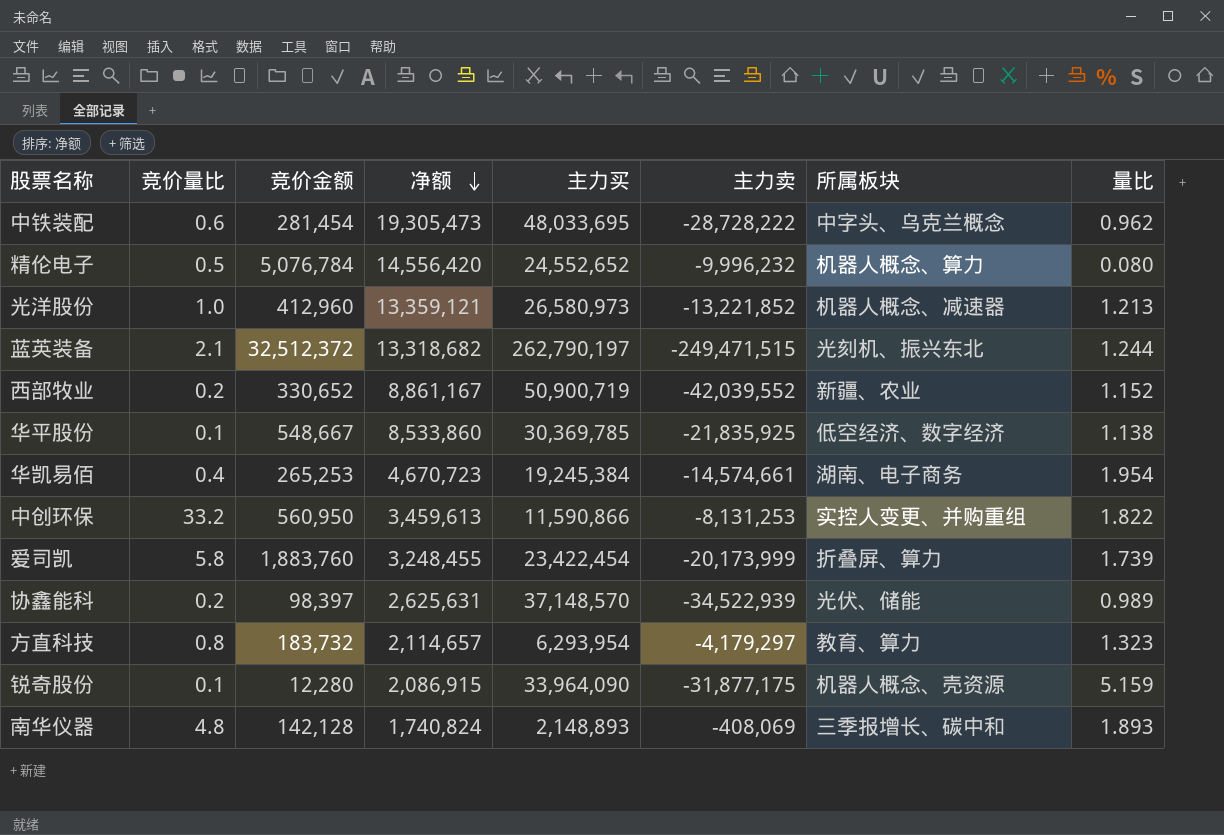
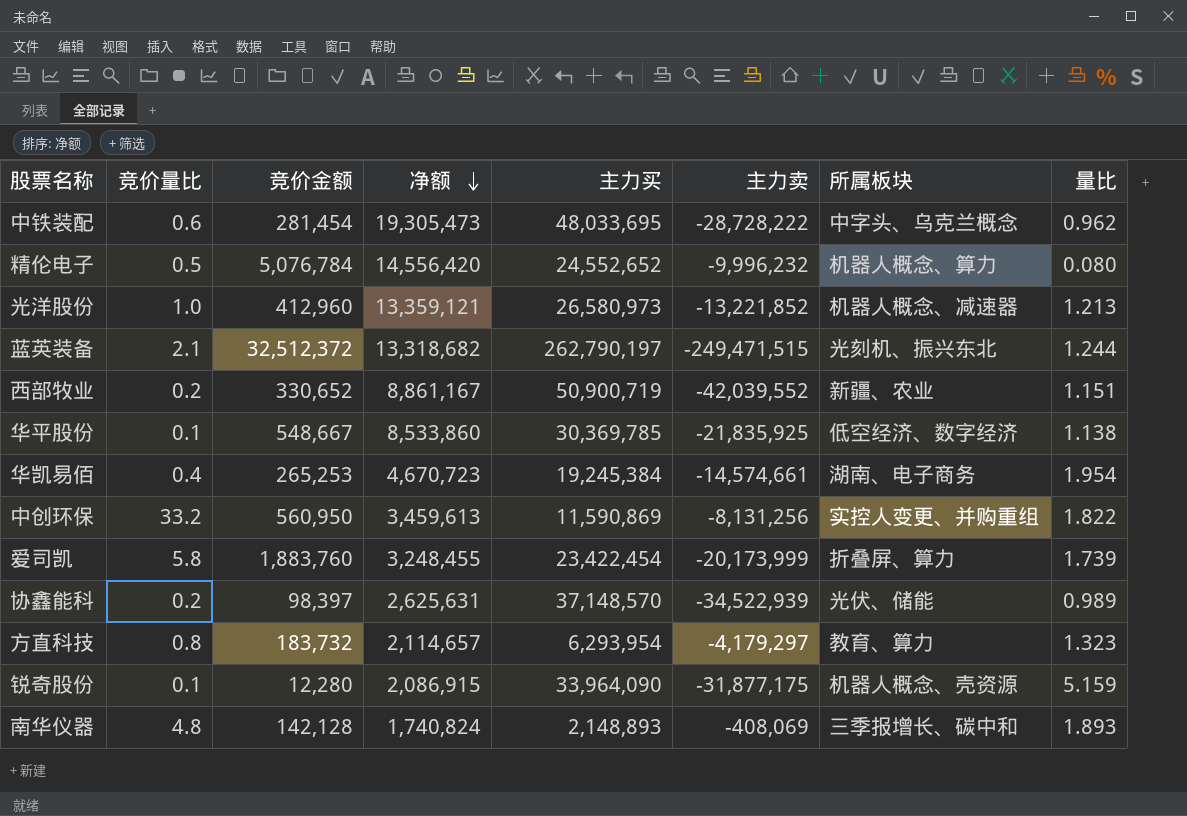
西部牧业 | 量比: 1.152 -> 1.151
中创环保 | 主力买: 11,590,866 -> 11,590,869
中创环保 | 主力卖: -8,131,253 -> -8,131,256

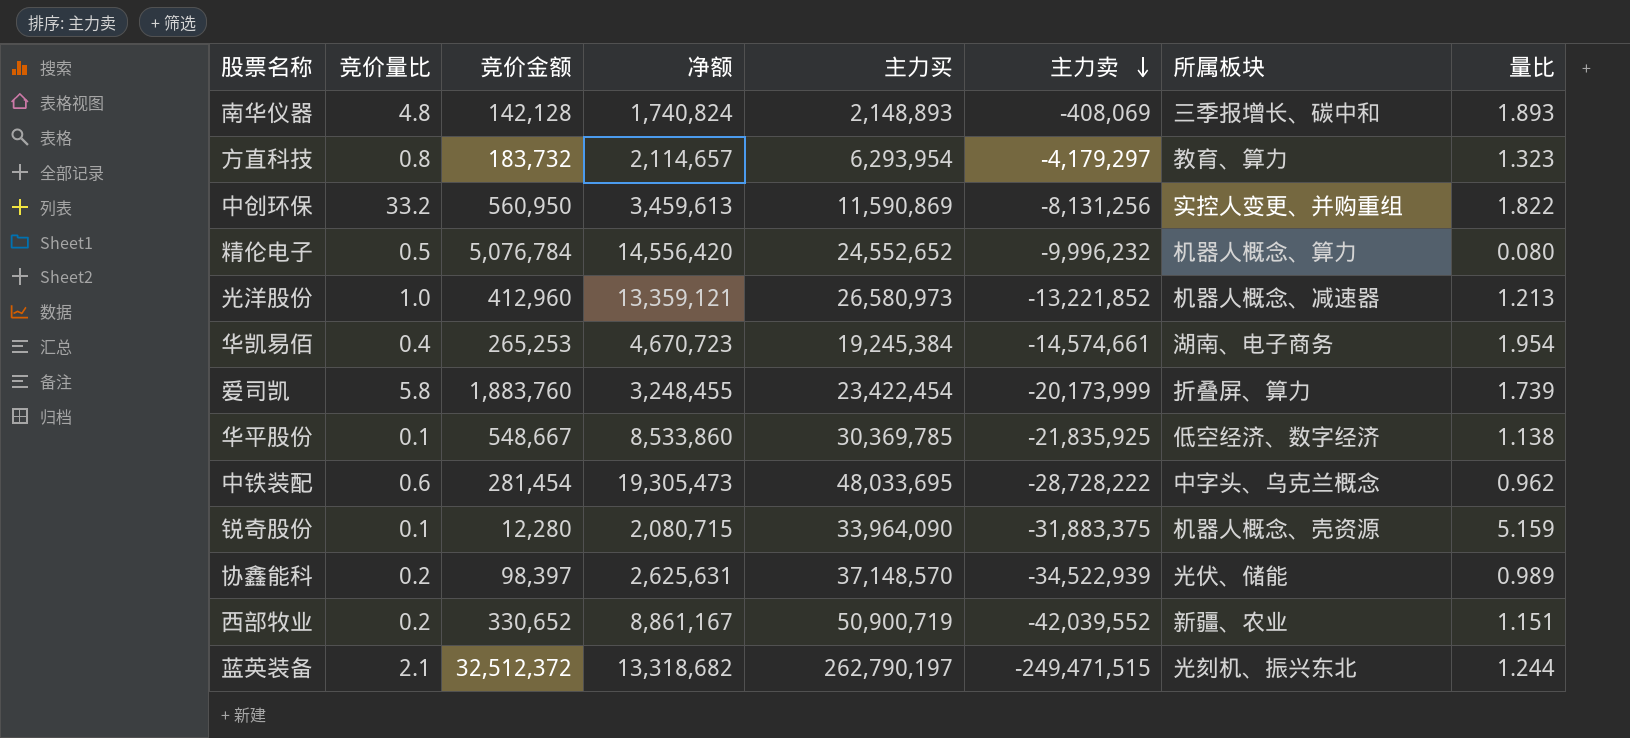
row order: 净额 descending -> 主力卖 descending
锐奇股份 | 净额: 2,086,915 -> 2,080,715
锐奇股份 | 主力卖: -31,877,175 -> -31,883,375

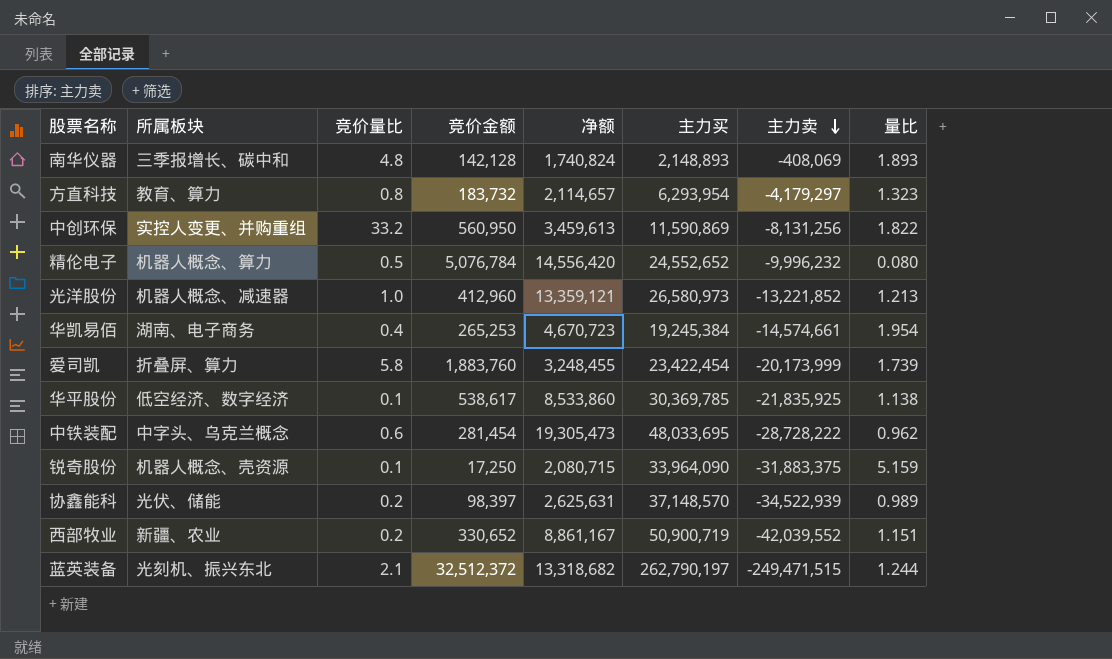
column 所属板块 | position: 7 -> 2
华平股份 | 竞价金额: 548,667 -> 538,617
锐奇股份 | 竞价金额: 12,280 -> 17,250

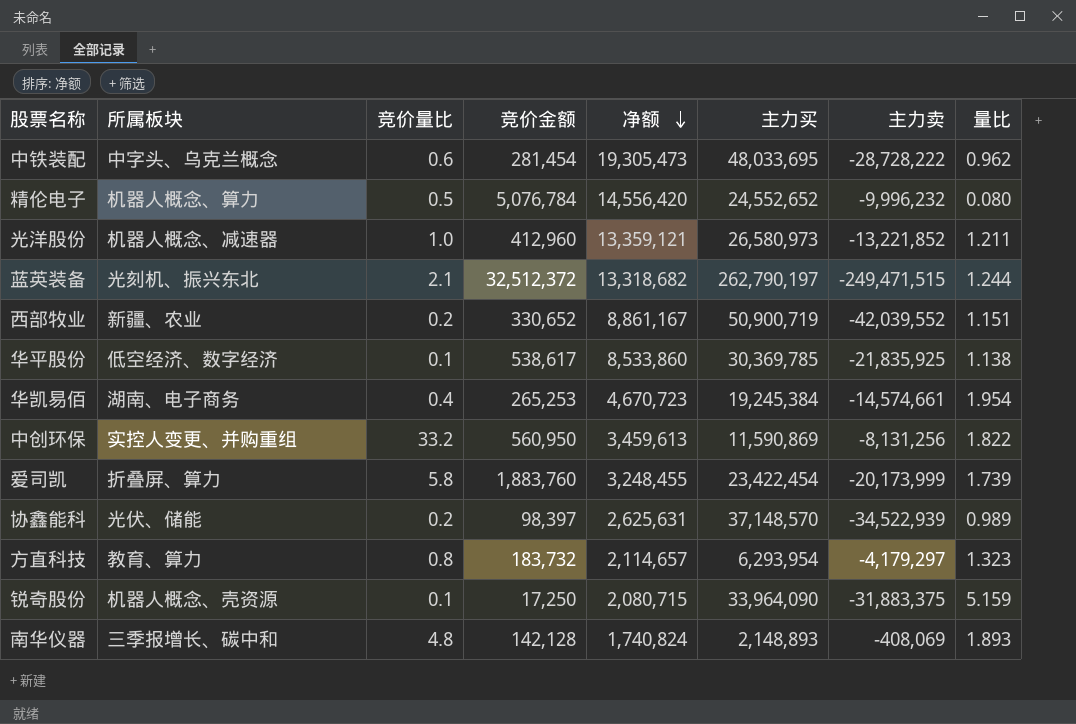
row order: 主力卖 descending -> 净额 descending
光洋股份 | 量比: 1.213 -> 1.211

